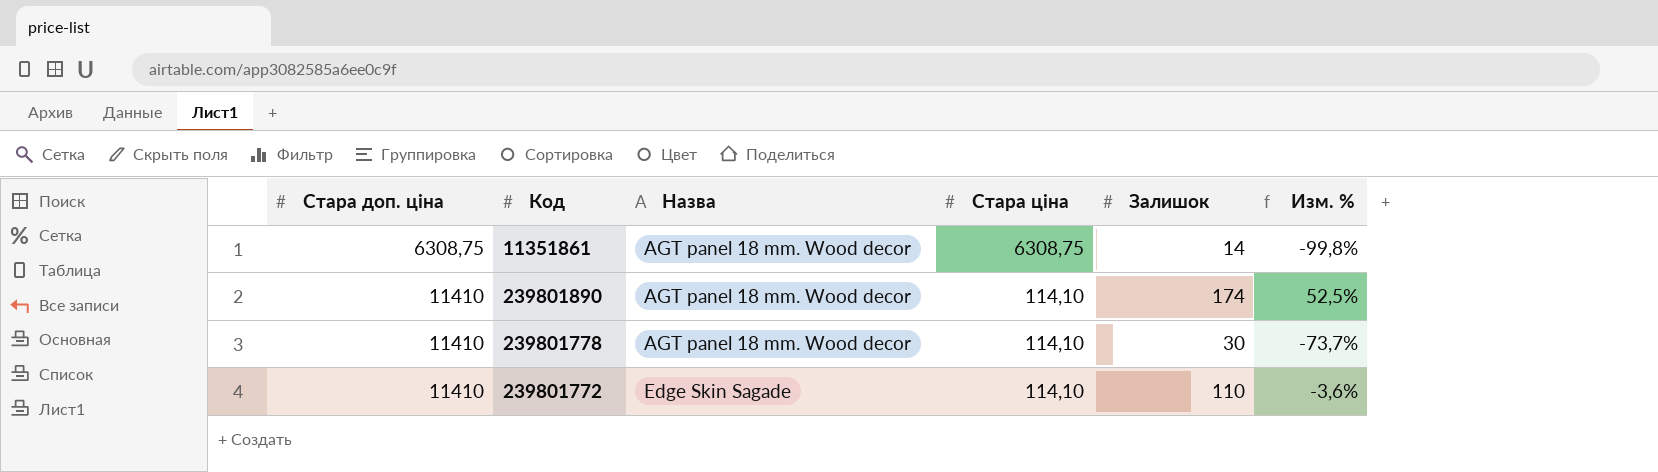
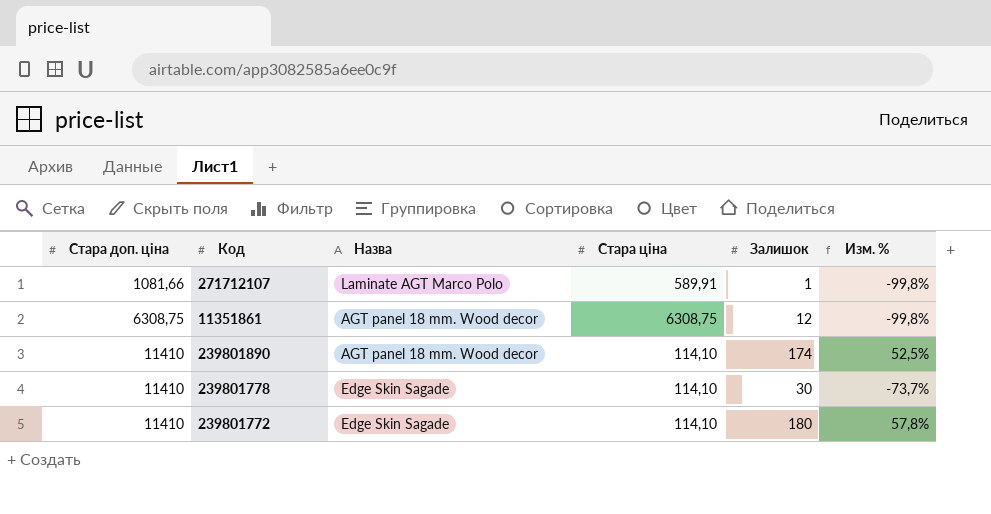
row 271712107: none -> 1081,66 | Laminate AGT Marco Polo | 589,91 | 1 | -99,8%
11351861 | Залишок: 14 -> 12
239801778 | Назва: AGT panel 18 mm. Wood decor -> Edge Skin Sagade
239801772 | Залишок: 110 -> 180
239801772 | Изм. %: -3,6% -> 57,8%

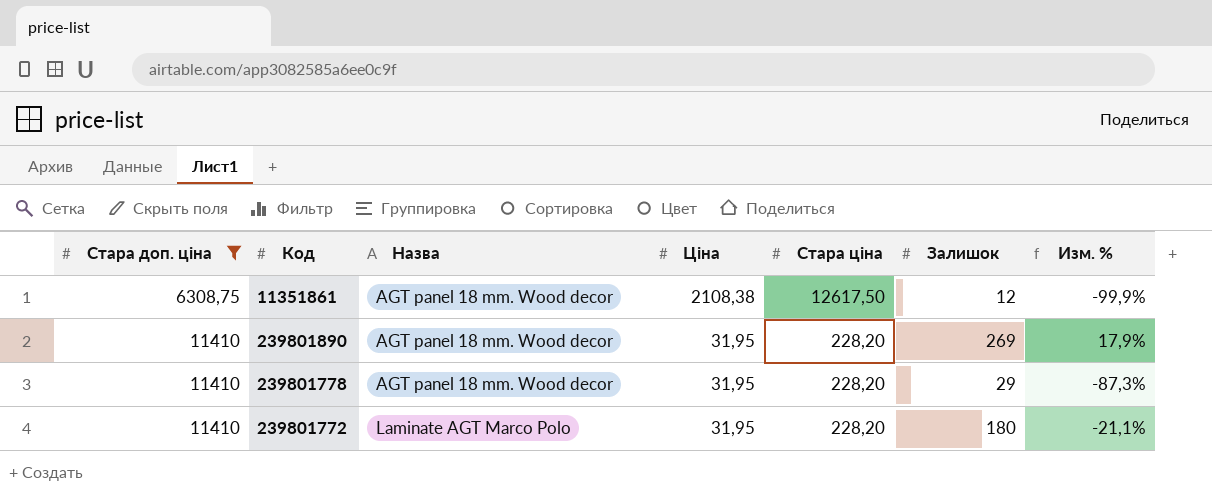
filter: none -> Стара доп. ціна != 1081,66
column Ціна | position: none -> 4
11351861 | Стара ціна: 6308,75 -> 12617,50
11351861 | Изм. %: -99,8% -> -99,9%
239801890 | Стара ціна: 114,10 -> 228,20
239801890 | Залишок: 174 -> 269
239801890 | Изм. %: 52,5% -> 17,9%
239801778 | Назва: Edge Skin Sagade -> AGT panel 18 mm. Wood decor
239801778 | Стара ціна: 114,10 -> 228,20
239801778 | Залишок: 30 -> 29
239801778 | Изм. %: -73,7% -> -87,3%
239801772 | Назва: Edge Skin Sagade -> Laminate AGT Marco Polo
239801772 | Стара ціна: 114,10 -> 228,20
239801772 | Изм. %: 57,8% -> -21,1%

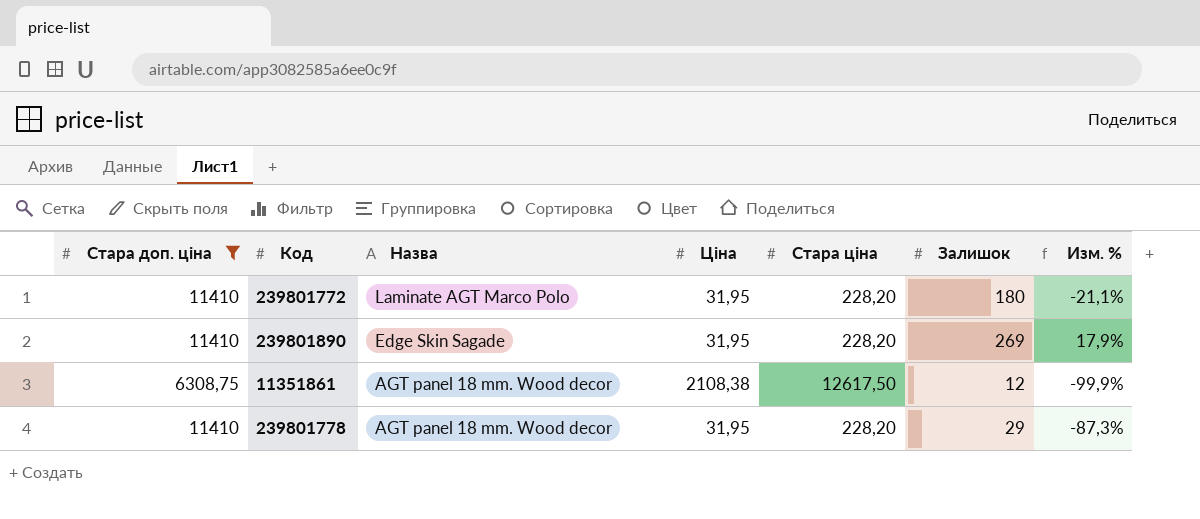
row order: Стара доп. ціна ascending -> Назва descending
239801890 | Назва: AGT panel 18 mm. Wood decor -> Edge Skin Sagade

